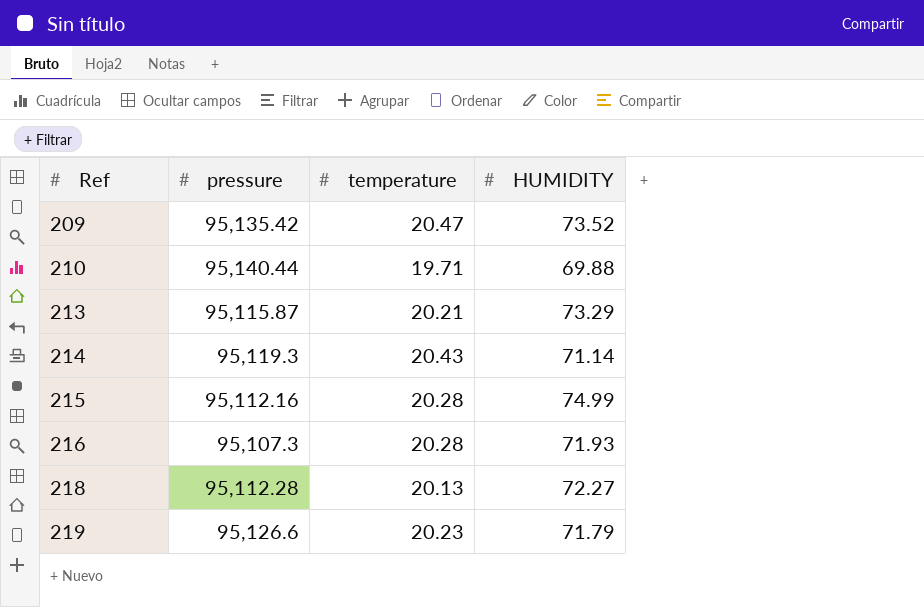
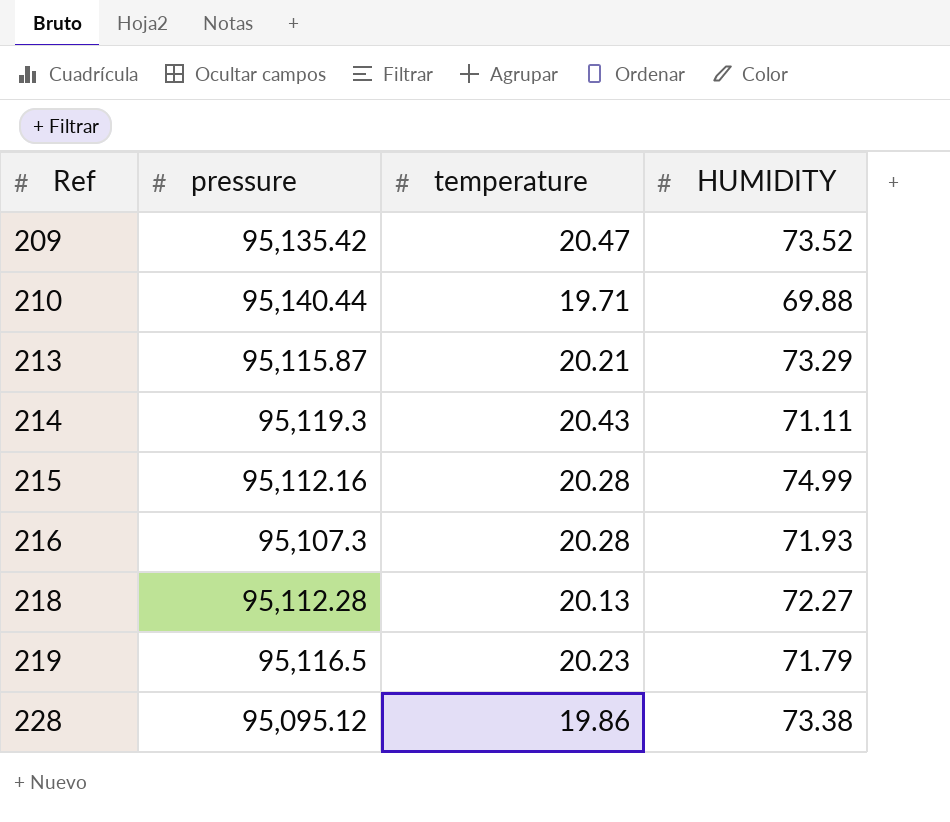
214 | HUMIDITY: 71.14 -> 71.11
219 | pressure: 95,126.6 -> 95,116.5
row 228: none -> 95,095.12 | 19.86 | 73.38

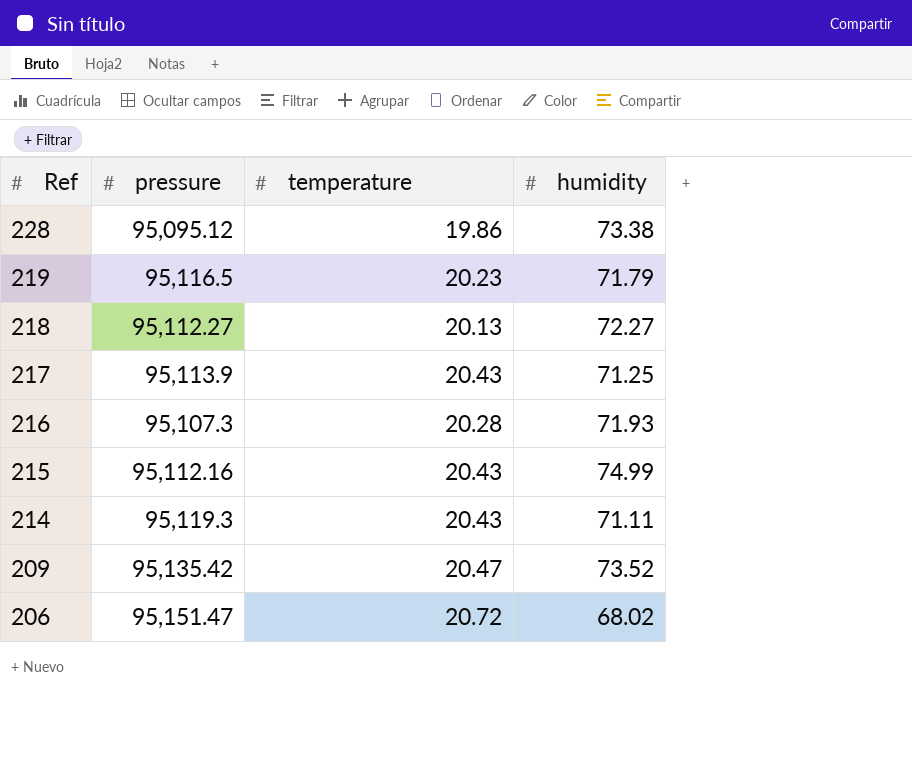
row order: Ref ascending -> Ref descending
column name: HUMIDITY -> humidity
row 210: 95,140.44 | 19.71 | 69.88 -> none
row 213: 95,115.87 | 20.21 | 73.29 -> none
218 | pressure: 95,112.28 -> 95,112.27
row 217: none -> 95,113.9 | 20.43 | 71.25
215 | temperature: 20.28 -> 20.43
row 206: none -> 95,151.47 | 20.72 | 68.02

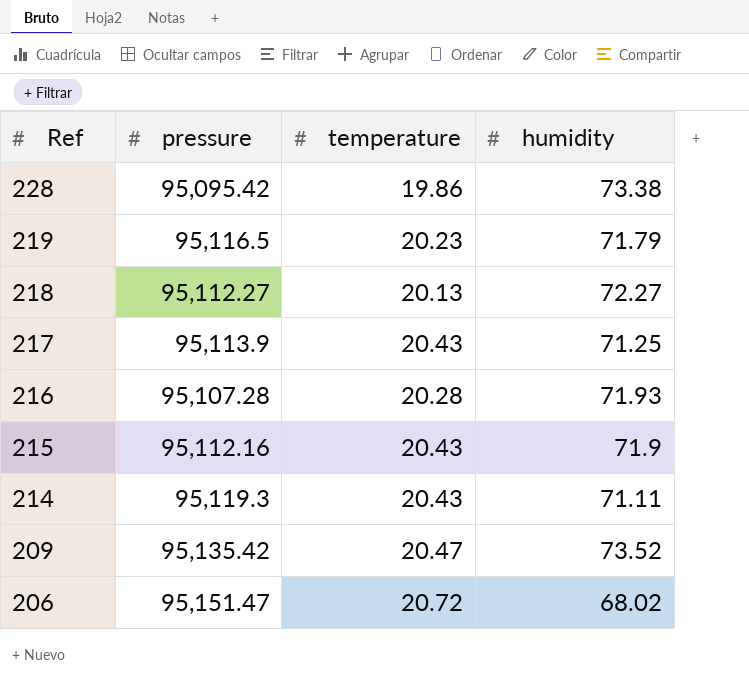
228 | pressure: 95,095.12 -> 95,095.42
216 | pressure: 95,107.3 -> 95,107.28
215 | humidity: 74.99 -> 71.9

